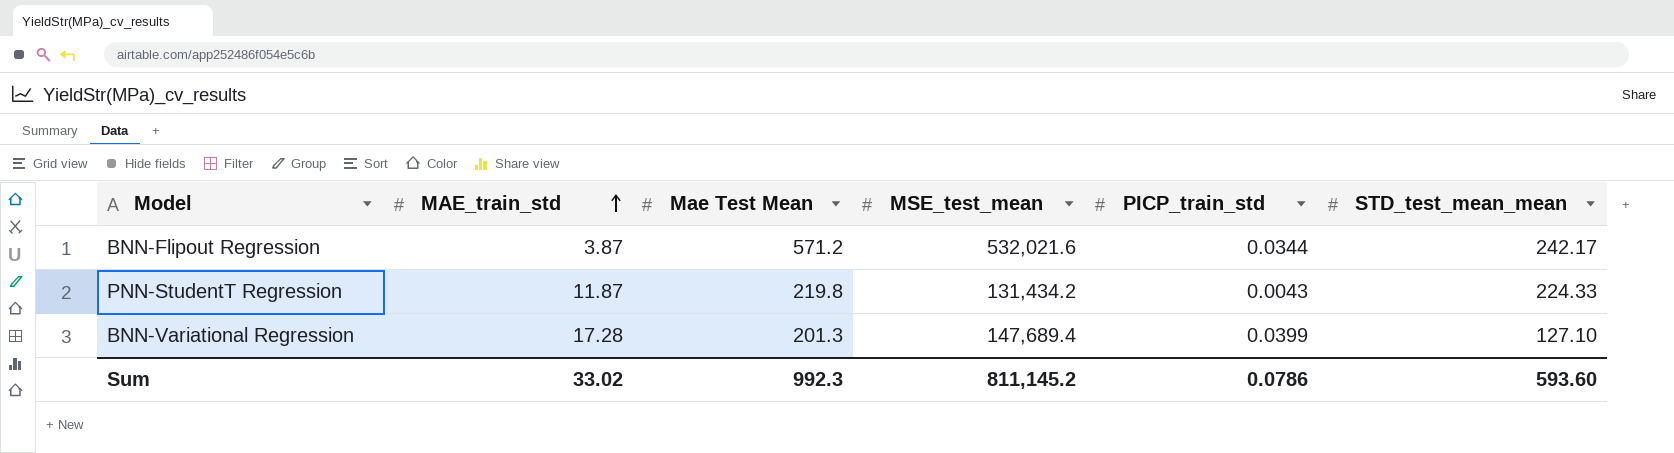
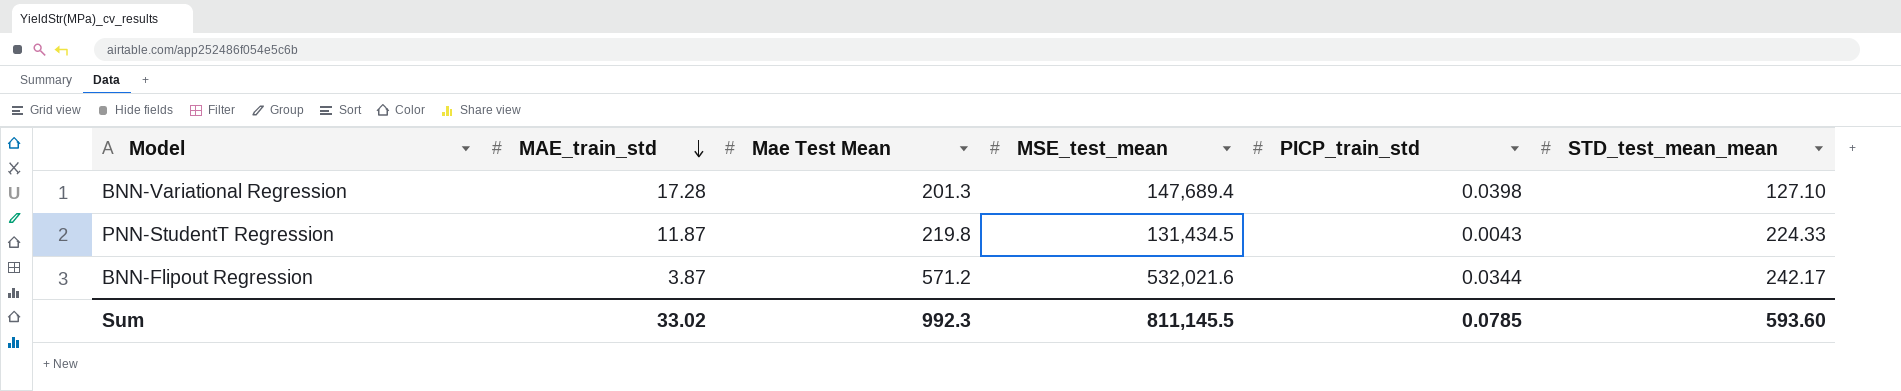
row order: MAE_train_std ascending -> MAE_train_std descending
BNN-Variational Regression | PICP_train_std: 0.0399 -> 0.0398
PNN-StudentT Regression | MSE_test_mean: 131,434.2 -> 131,434.5
Sum | MSE_test_mean: 811,145.2 -> 811,145.5
Sum | PICP_train_std: 0.0786 -> 0.0785

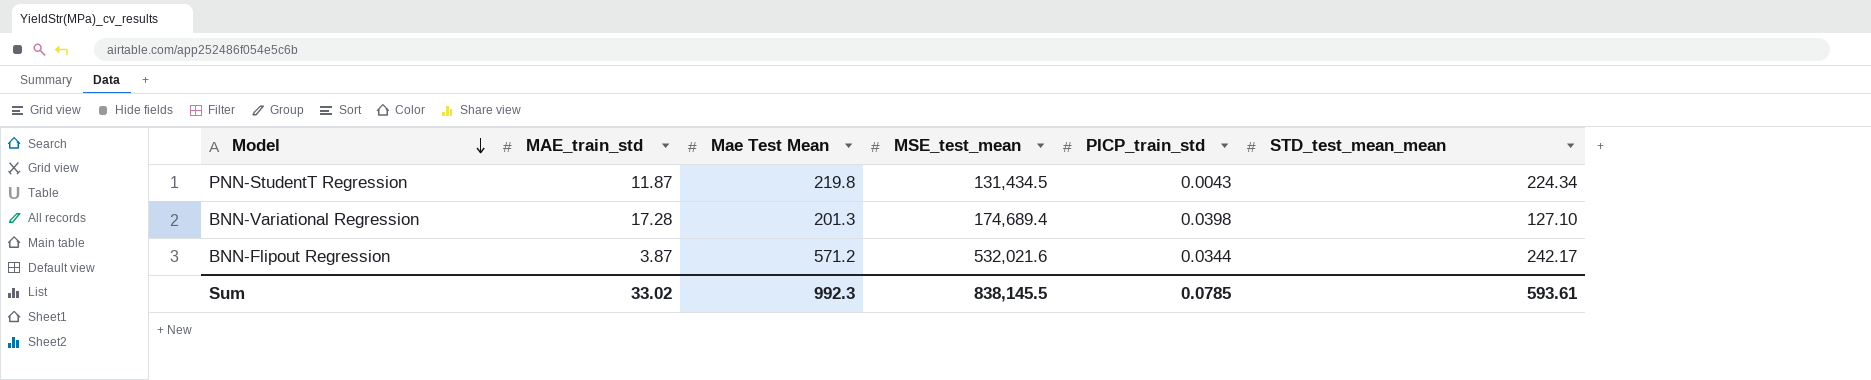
row order: MAE_train_std descending -> Model descending
PNN-StudentT Regression | STD_test_mean_mean: 224.33 -> 224.34
BNN-Variational Regression | MSE_test_mean: 147,689.4 -> 174,689.4
Sum | MSE_test_mean: 811,145.5 -> 838,145.5
Sum | STD_test_mean_mean: 593.60 -> 593.61

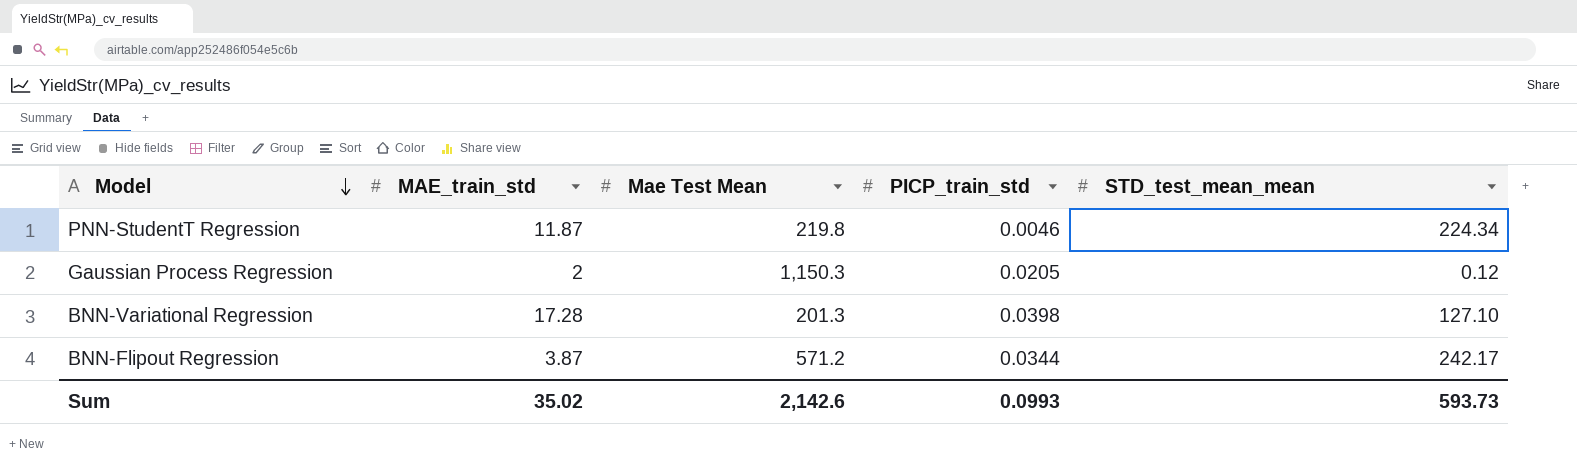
column MSE_test_mean | position: 4 -> none
PNN-StudentT Regression | PICP_train_std: 0.0043 -> 0.0046
row Gaussian Process Regression: none -> 2 | 1,150.3 | 0.0205 | 0.12
Sum | MAE_train_std: 33.02 -> 35.02
Sum | Mae Test Mean: 992.3 -> 2,142.6
Sum | PICP_train_std: 0.0785 -> 0.0993
Sum | STD_test_mean_mean: 593.61 -> 593.73

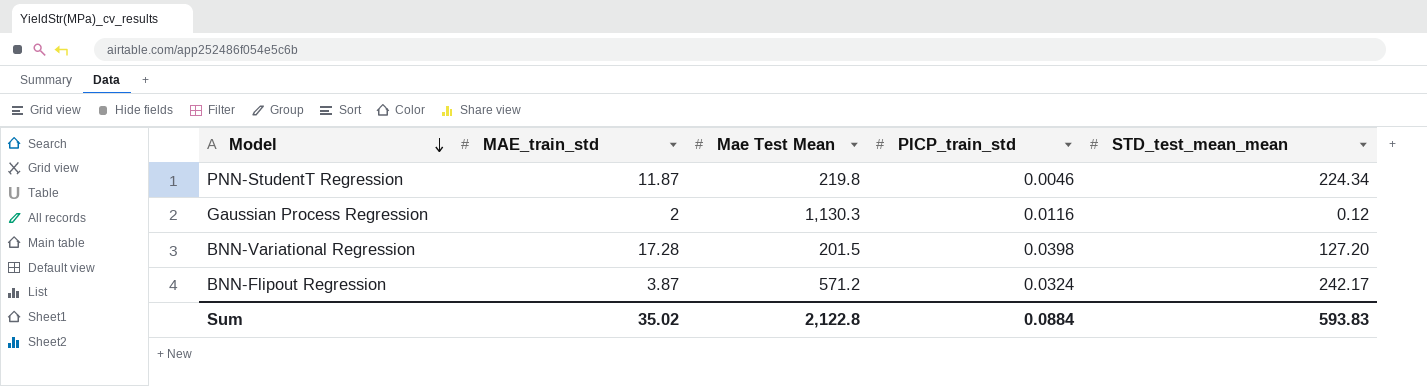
Gaussian Process Regression | Mae Test Mean: 1,150.3 -> 1,130.3
Gaussian Process Regression | PICP_train_std: 0.0205 -> 0.0116
BNN-Variational Regression | Mae Test Mean: 201.3 -> 201.5
BNN-Variational Regression | STD_test_mean_mean: 127.10 -> 127.20
BNN-Flipout Regression | PICP_train_std: 0.0344 -> 0.0324
Sum | Mae Test Mean: 2,142.6 -> 2,122.8
Sum | PICP_train_std: 0.0993 -> 0.0884
Sum | STD_test_mean_mean: 593.73 -> 593.83

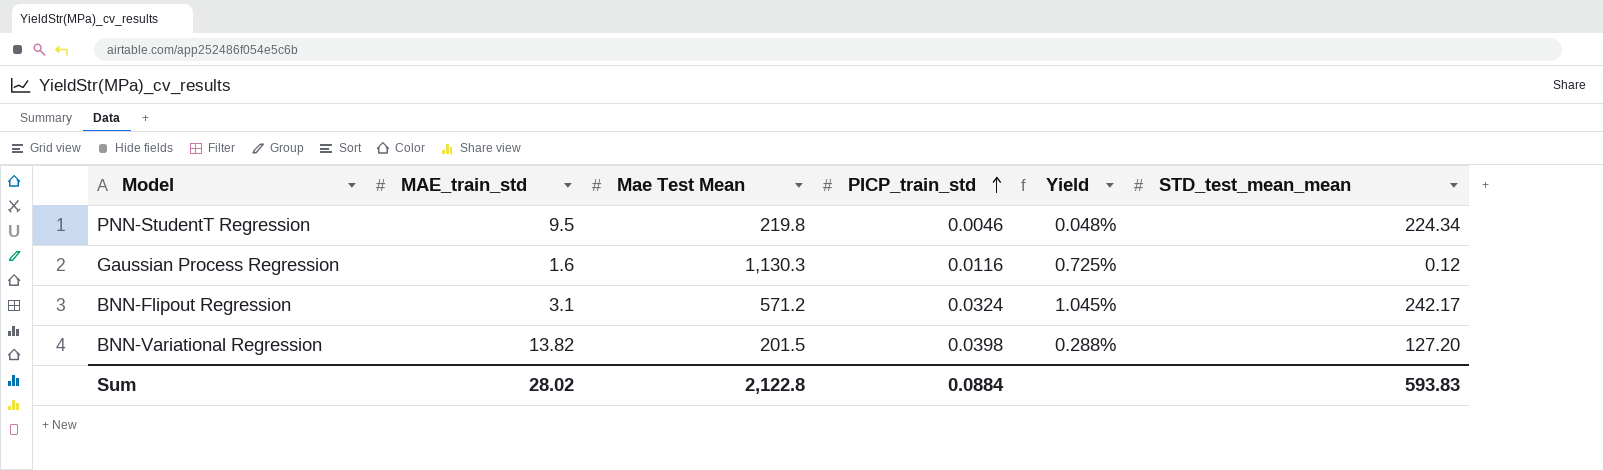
row order: Model descending -> PICP_train_std ascending
column Yield | formula: none -> [PICP_train_std] / [MAE_train_std]
PNN-StudentT Regression | MAE_train_std: 11.87 -> 9.5
Gaussian Process Regression | MAE_train_std: 2 -> 1.6
BNN-Flipout Regression | MAE_train_std: 3.87 -> 3.1
BNN-Variational Regression | MAE_train_std: 17.28 -> 13.82
Sum | MAE_train_std: 35.02 -> 28.02

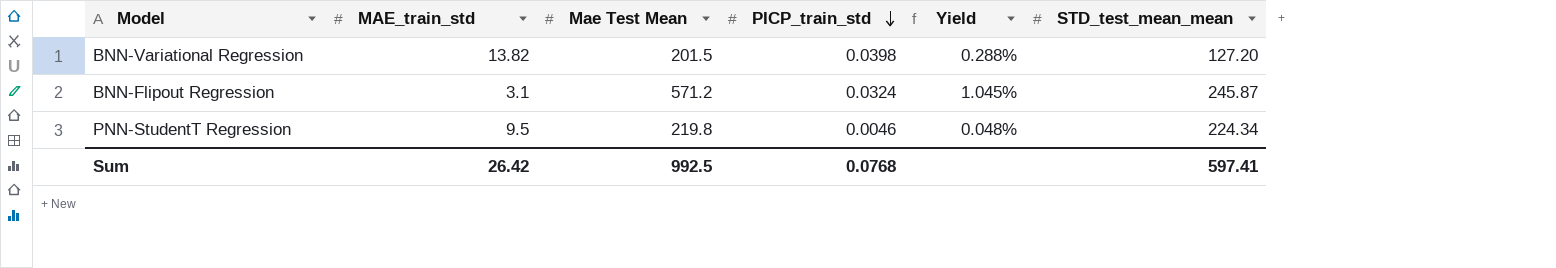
row order: PICP_train_std ascending -> PICP_train_std descending
row Gaussian Process Regression: 1.6 | 1,130.3 | 0.0116 | 0.725% | 0.12 -> none
BNN-Flipout Regression | STD_test_mean_mean: 242.17 -> 245.87
Sum | MAE_train_std: 28.02 -> 26.42
Sum | Mae Test Mean: 2,122.8 -> 992.5
Sum | PICP_train_std: 0.0884 -> 0.0768
Sum | STD_test_mean_mean: 593.83 -> 597.41

